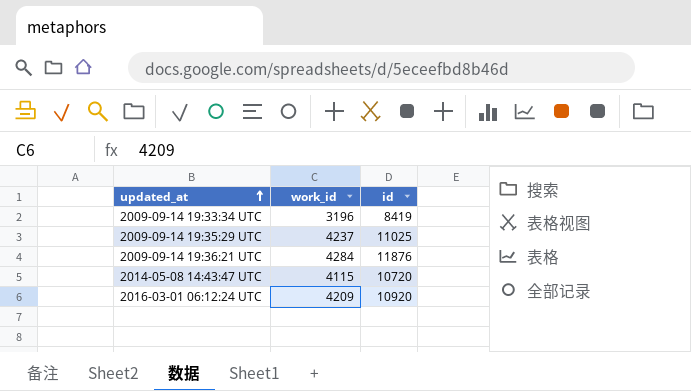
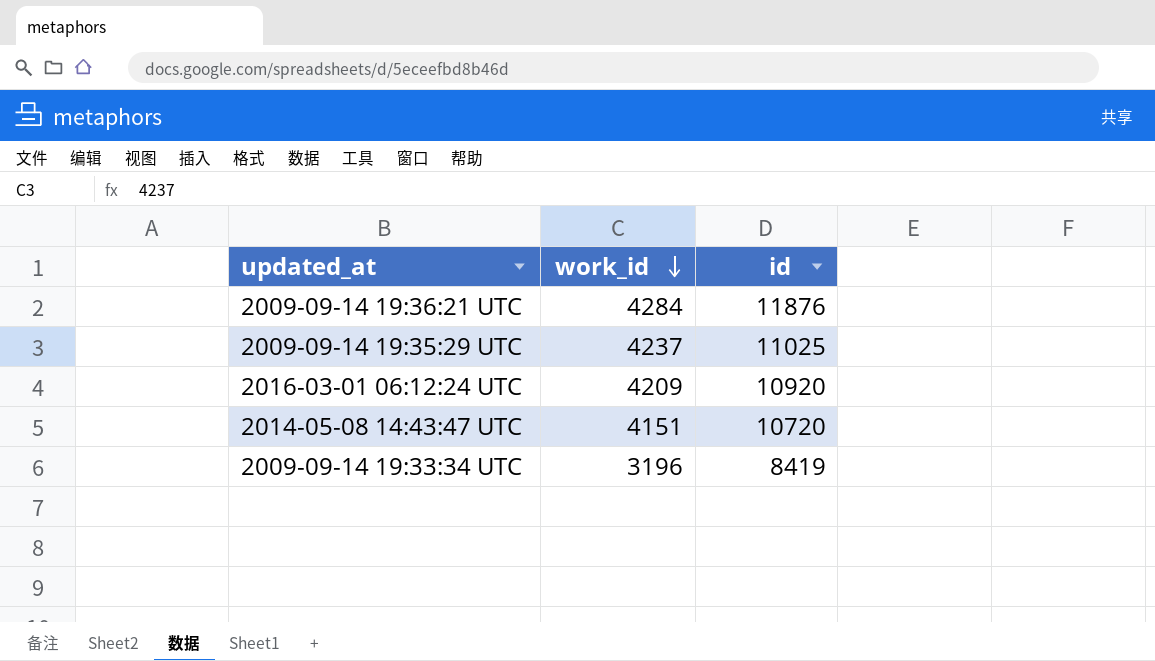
row order: updated_at ascending -> work_id descending
2014-05-08 14:43:47 UTC | work_id: 4115 -> 4151

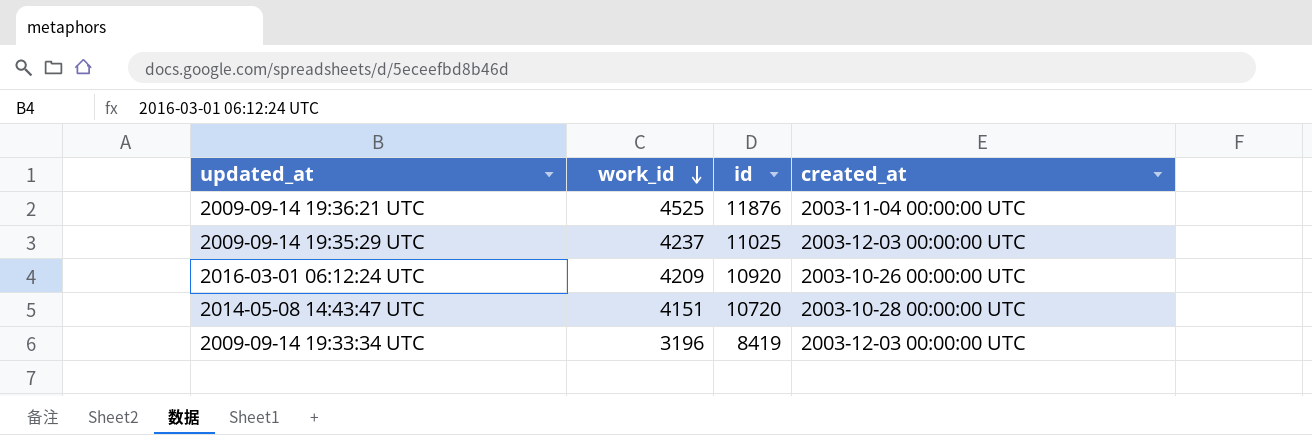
column created_at | position: none -> 4
2009-09-14 19:36:21 UTC | work_id: 4284 -> 4525

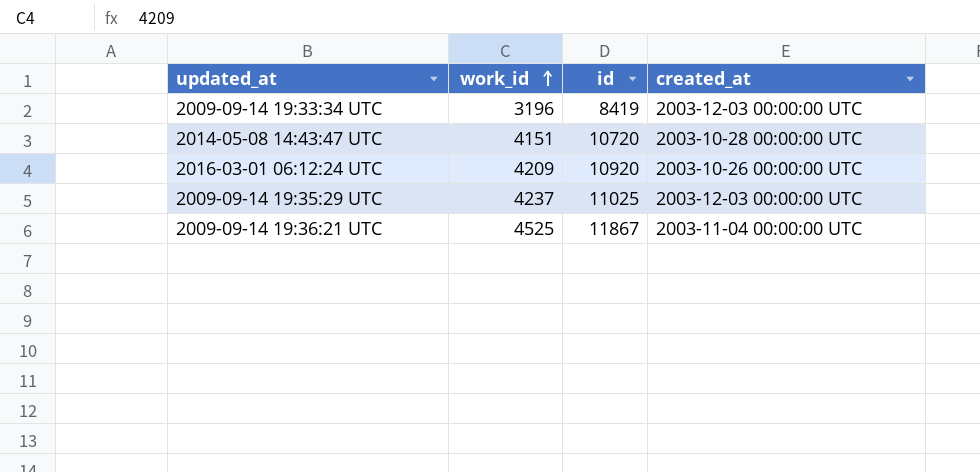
row order: work_id descending -> work_id ascending
2009-09-14 19:36:21 UTC | id: 11876 -> 11867

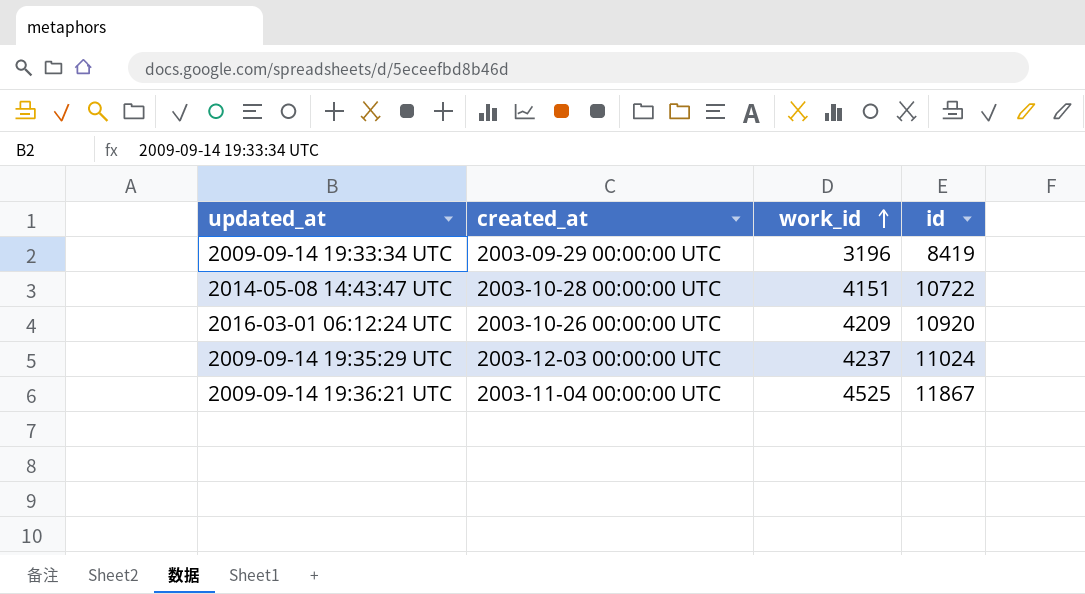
column created_at | position: 4 -> 2
2009-09-14 19:33:34 UTC | created_at: 2003-12-03 00:00:00 UTC -> 2003-09-29 00:00:00 UTC
2014-05-08 14:43:47 UTC | id: 10720 -> 10722
2009-09-14 19:35:29 UTC | id: 11025 -> 11024

